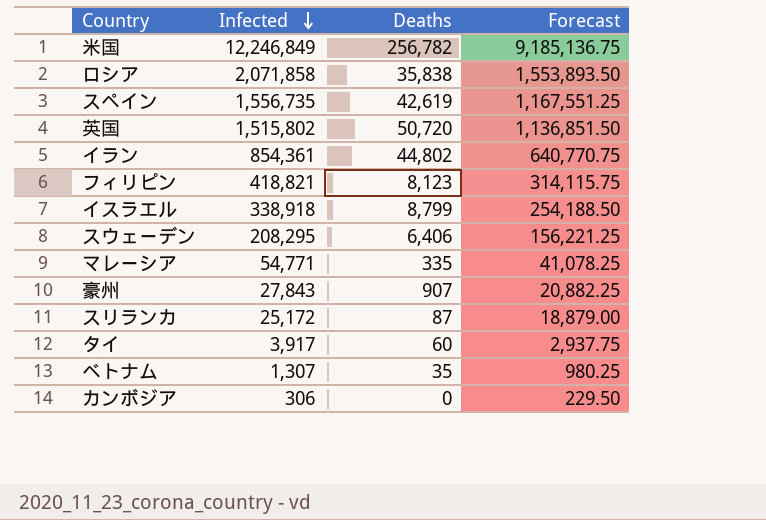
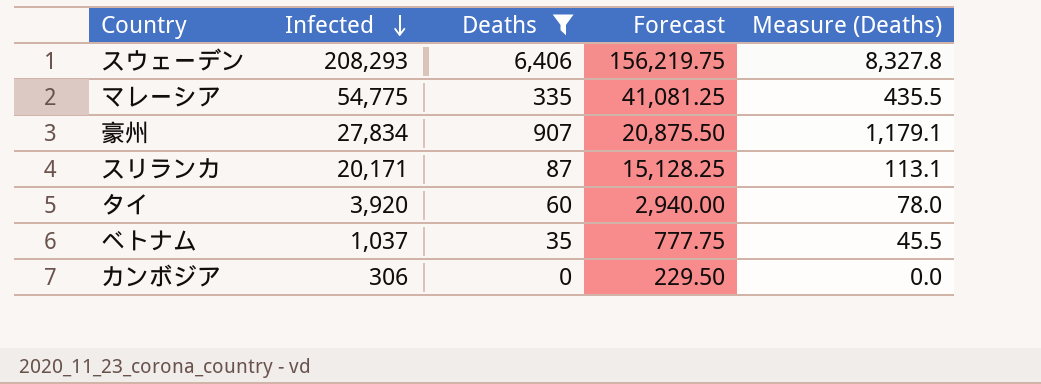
filter: none -> Deaths <= 6,406
column Measure (Deaths) | formula: none -> [Deaths] * 1.3
スウェーデン | Infected: 208,295 -> 208,293
スウェーデン | Forecast: 156,221.25 -> 156,219.75
マレーシア | Infected: 54,771 -> 54,775
マレーシア | Forecast: 41,078.25 -> 41,081.25
豪州 | Infected: 27,843 -> 27,834
豪州 | Forecast: 20,882.25 -> 20,875.50
スリランカ | Infected: 25,172 -> 20,171
スリランカ | Forecast: 18,879.00 -> 15,128.25
タイ | Infected: 3,917 -> 3,920
タイ | Forecast: 2,937.75 -> 2,940.00
ベトナム | Infected: 1,307 -> 1,037
ベトナム | Forecast: 980.25 -> 777.75

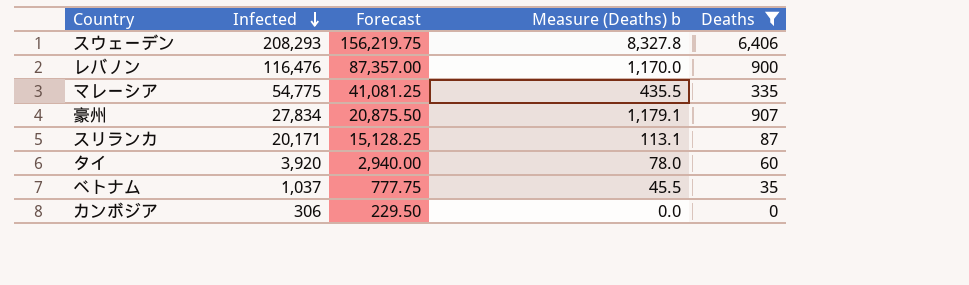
column name: Measure (Deaths) -> Measure (Deaths) b
column Deaths | position: 3 -> 5
row レバノン: none -> 116,476 | 87,357.00 | 1,170.0 | 900

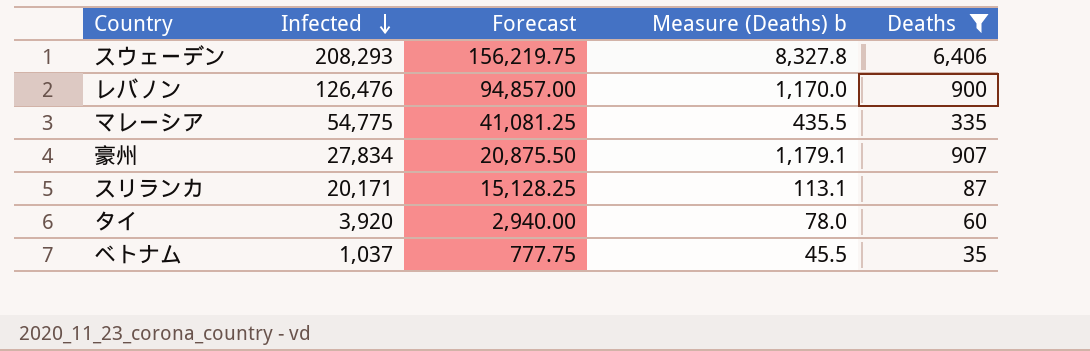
row カンボジア: 306 | 229.50 | 0.0 | 0 -> none
レバノン | Infected: 116,476 -> 126,476
レバノン | Forecast: 87,357.00 -> 94,857.00

